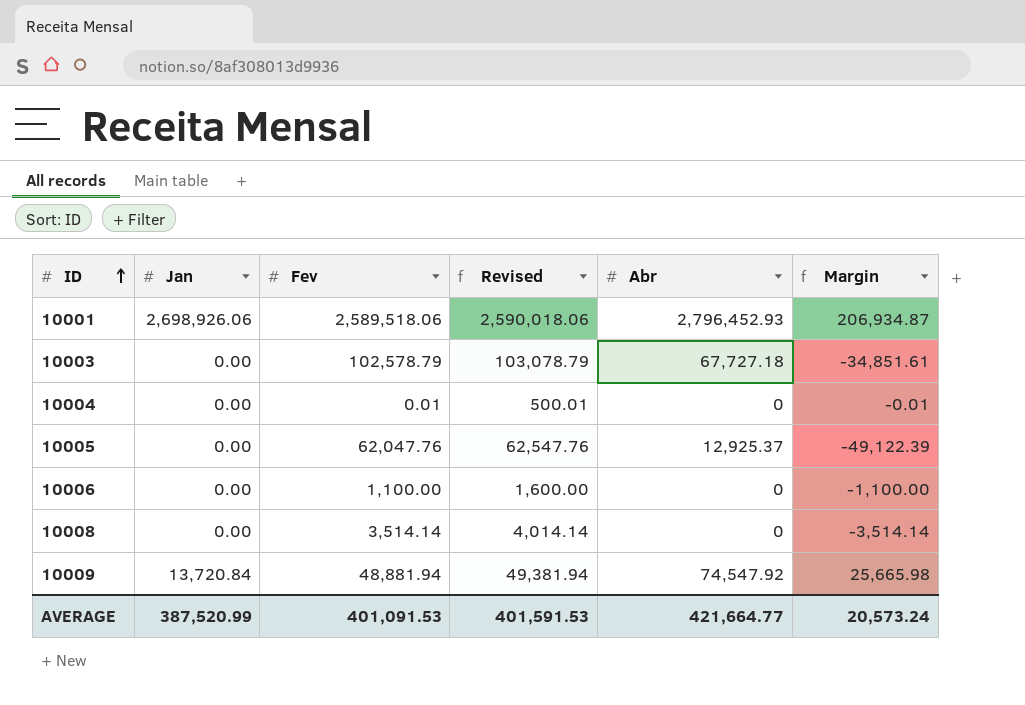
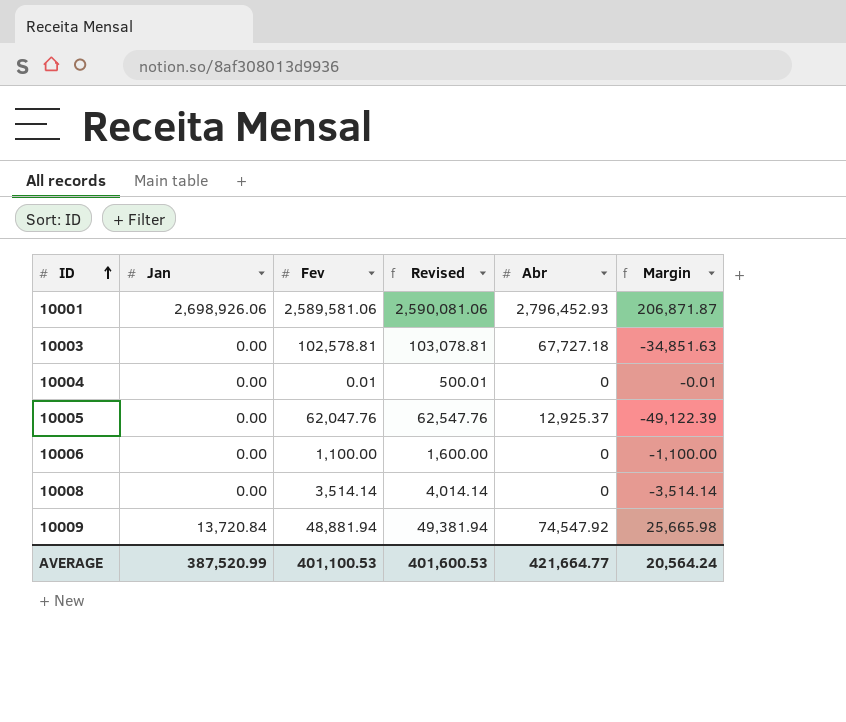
10001 | Fev: 2,589,518.06 -> 2,589,581.06
10001 | Revised: 2,590,018.06 -> 2,590,081.06
10001 | Margin: 206,934.87 -> 206,871.87
10003 | Fev: 102,578.79 -> 102,578.81
10003 | Revised: 103,078.79 -> 103,078.81
10003 | Margin: -34,851.61 -> -34,851.63
AVERAGE | Fev: 401,091.53 -> 401,100.53
AVERAGE | Revised: 401,591.53 -> 401,600.53
AVERAGE | Margin: 20,573.24 -> 20,564.24

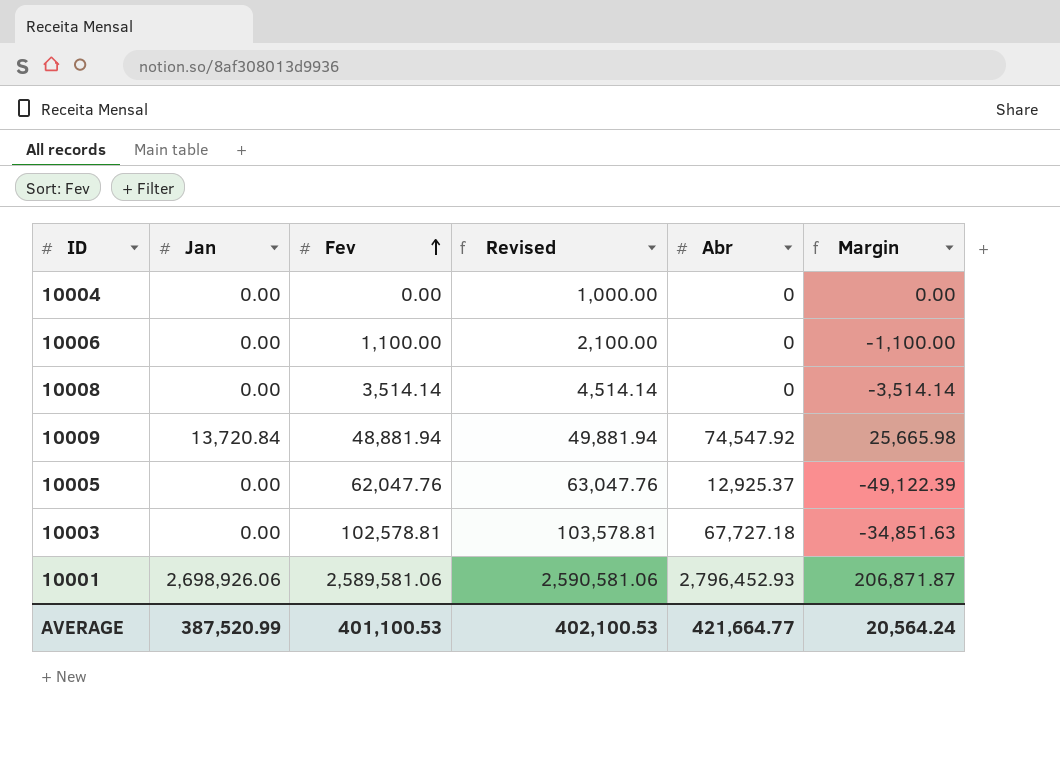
row order: ID ascending -> Fev ascending
column Revised | formula: [Fev] + 500 -> [Fev] + 1000
10004 | Fev: 0.01 -> 0.00
10004 | Margin: -0.01 -> 0.00
AVERAGE | Revised: 401,600.53 -> 402,100.53

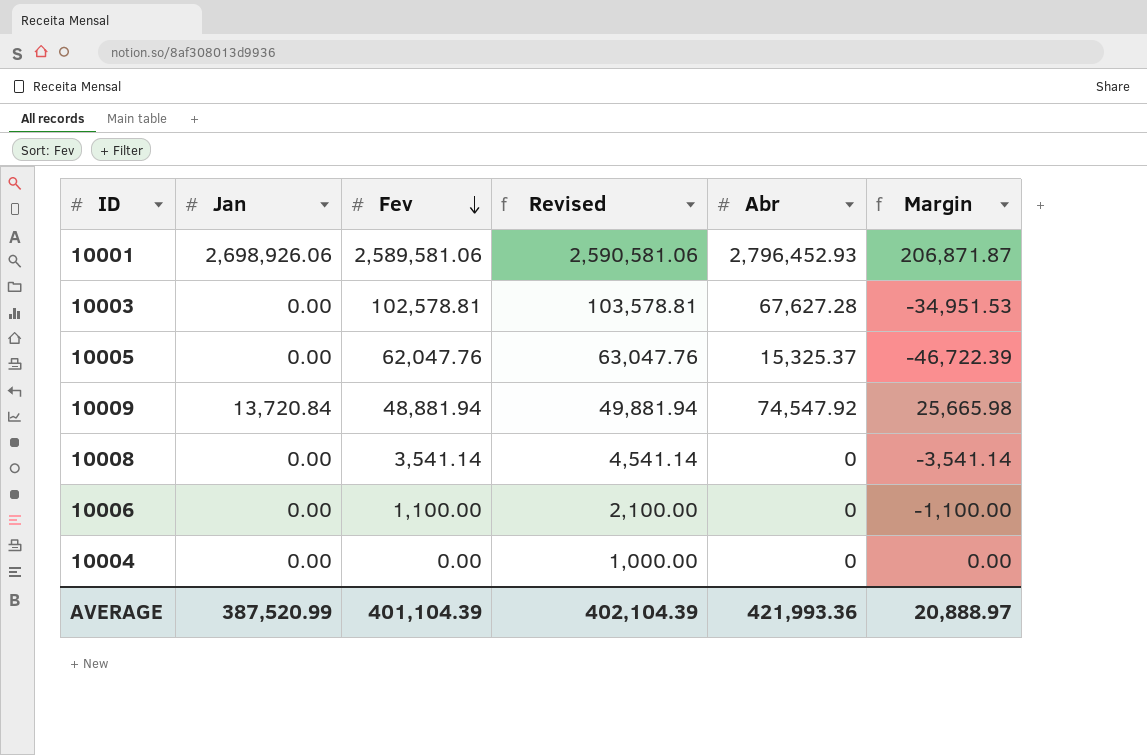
row order: Fev ascending -> Fev descending
10003 | Abr: 67,727.18 -> 67,627.28
10003 | Margin: -34,851.63 -> -34,951.53
10005 | Abr: 12,925.37 -> 15,325.37
10005 | Margin: -49,122.39 -> -46,722.39
10008 | Fev: 3,514.14 -> 3,541.14
10008 | Revised: 4,514.14 -> 4,541.14
10008 | Margin: -3,514.14 -> -3,541.14
AVERAGE | Fev: 401,100.53 -> 401,104.39
AVERAGE | Revised: 402,100.53 -> 402,104.39
AVERAGE | Abr: 421,664.77 -> 421,993.36
AVERAGE | Margin: 20,564.24 -> 20,888.97

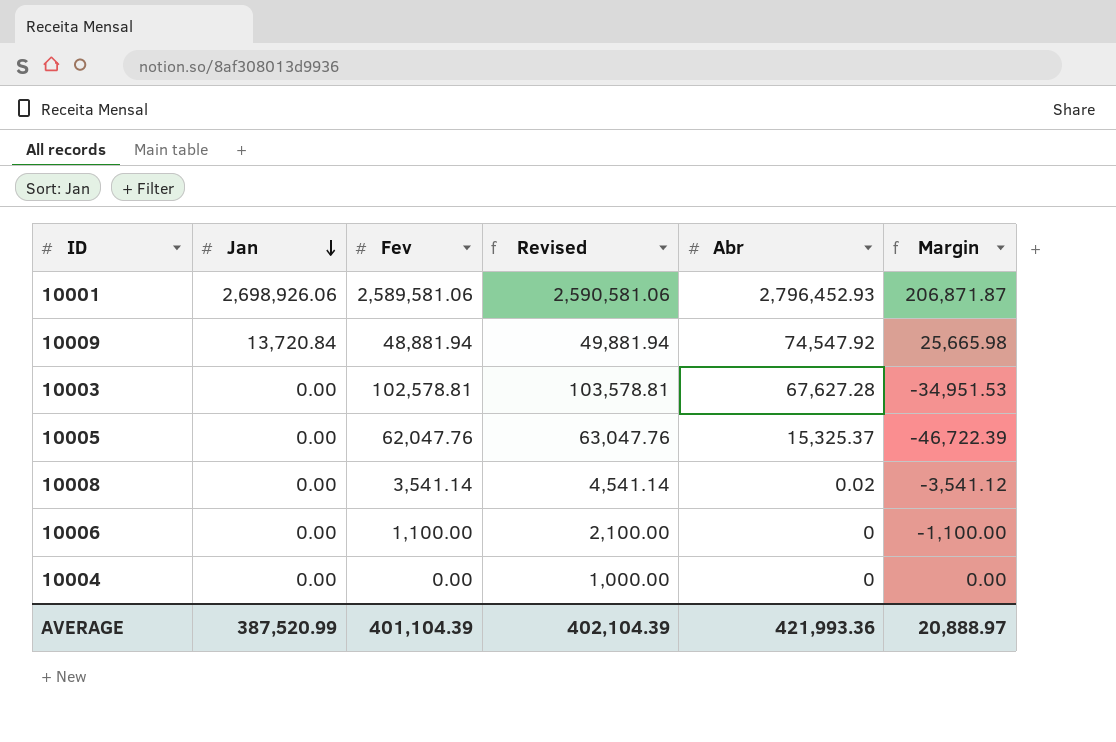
row order: Fev descending -> Jan descending
10008 | Abr: 0 -> 0.02
10008 | Margin: -3,541.14 -> -3,541.12

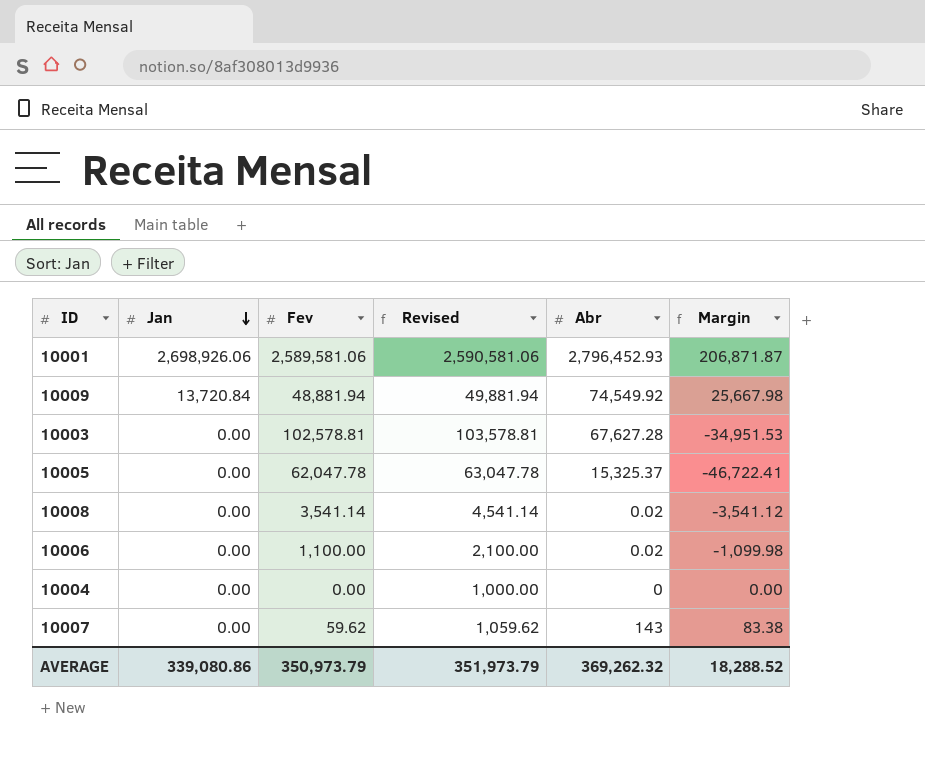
10009 | Abr: 74,547.92 -> 74,549.92
10009 | Margin: 25,665.98 -> 25,667.98
10005 | Fev: 62,047.76 -> 62,047.78
10005 | Revised: 63,047.76 -> 63,047.78
10005 | Margin: -46,722.39 -> -46,722.41
10006 | Abr: 0 -> 0.02
10006 | Margin: -1,100.00 -> -1,099.98
row 10007: none -> 0.00 | 59.62 | 1,059.62 | 143 | 83.38
AVERAGE | Jan: 387,520.99 -> 339,080.86
AVERAGE | Fev: 401,104.39 -> 350,973.79
AVERAGE | Revised: 402,104.39 -> 351,973.79
AVERAGE | Abr: 421,993.36 -> 369,262.32
AVERAGE | Margin: 20,888.97 -> 18,288.52

